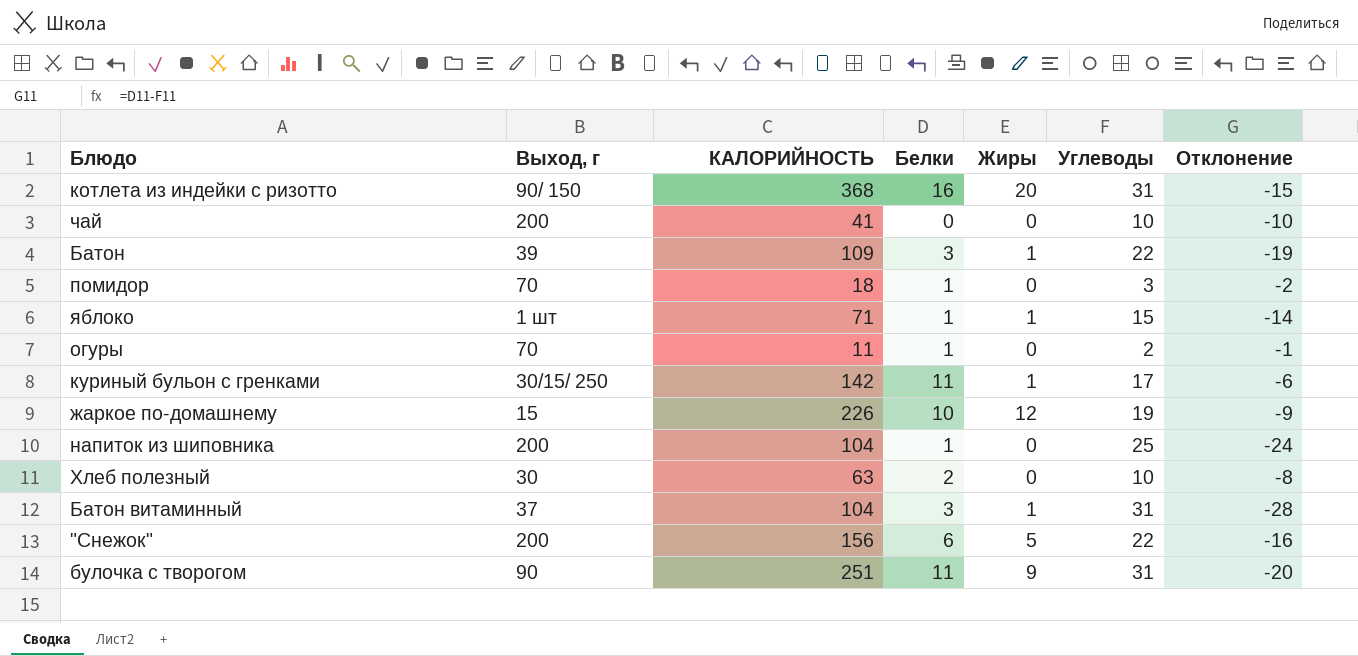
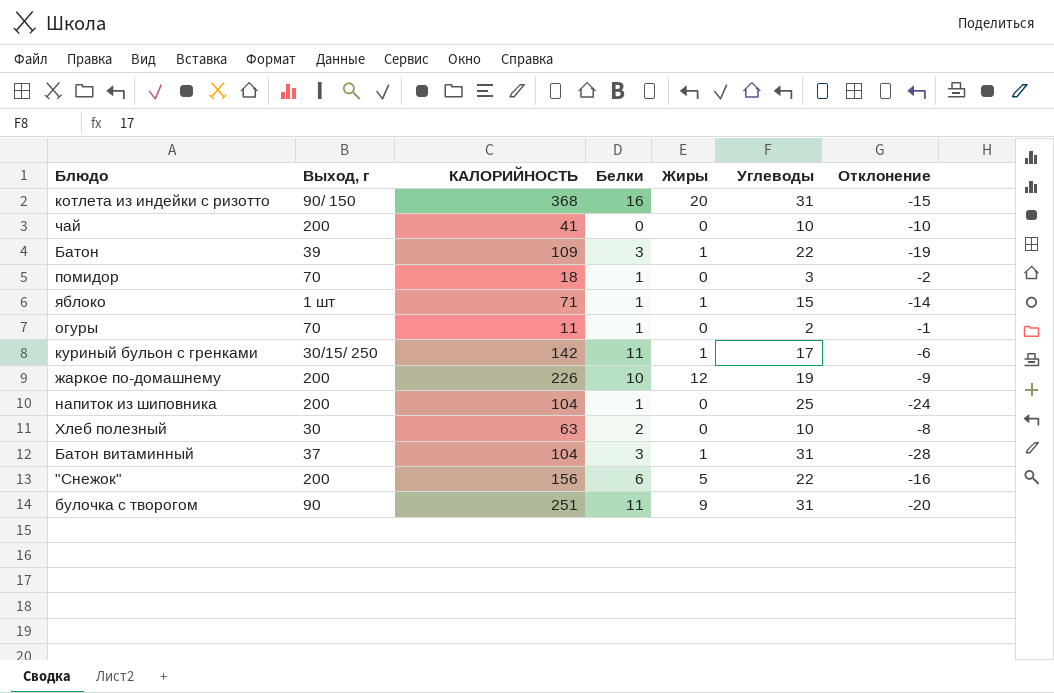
жаркое по-домашнему | Выход, г: 15 -> 200

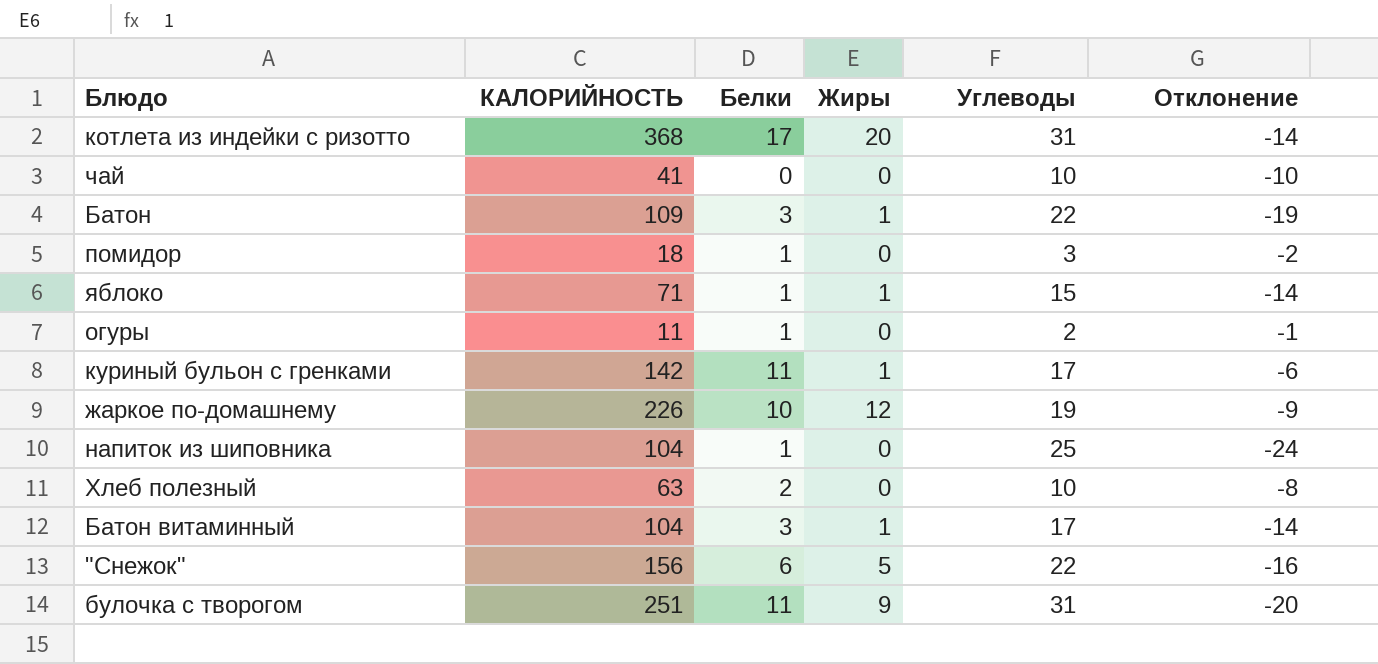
column Выход, г | position: 2 -> none
котлета из индейки с ризотто | Белки: 16 -> 17
котлета из индейки с ризотто | Отклонение: -15 -> -14
Батон витаминный | Углеводы: 31 -> 17
Батон витаминный | Отклонение: -28 -> -14

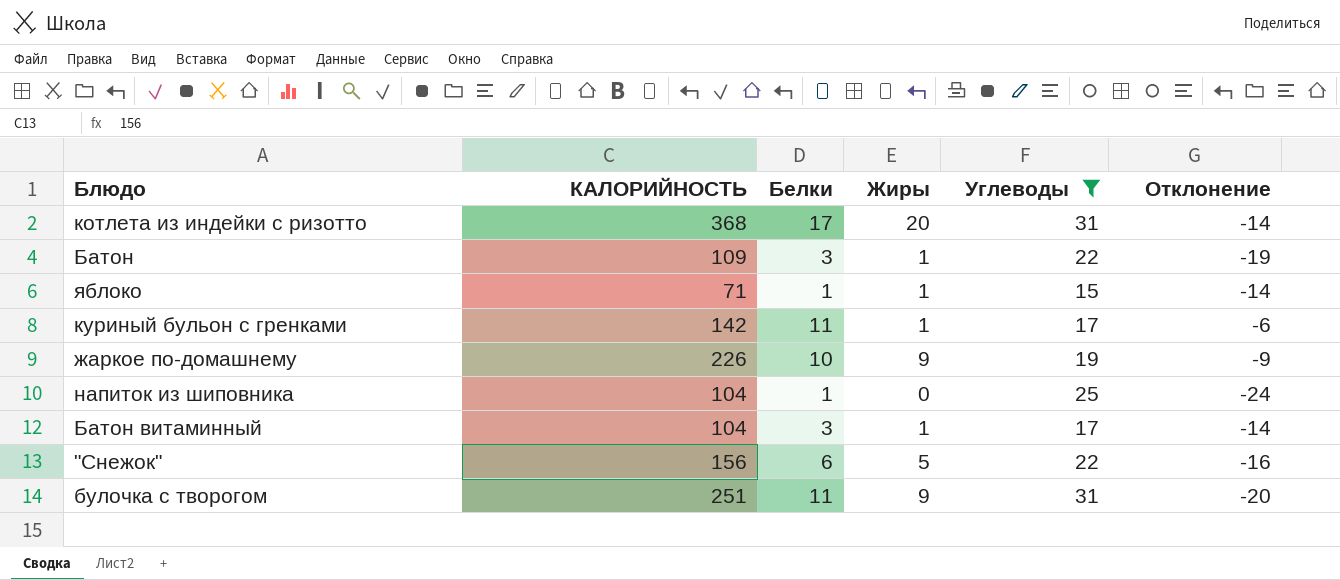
filter: none -> Углеводы >= 15
жаркое по-домашнему | Жиры: 12 -> 9

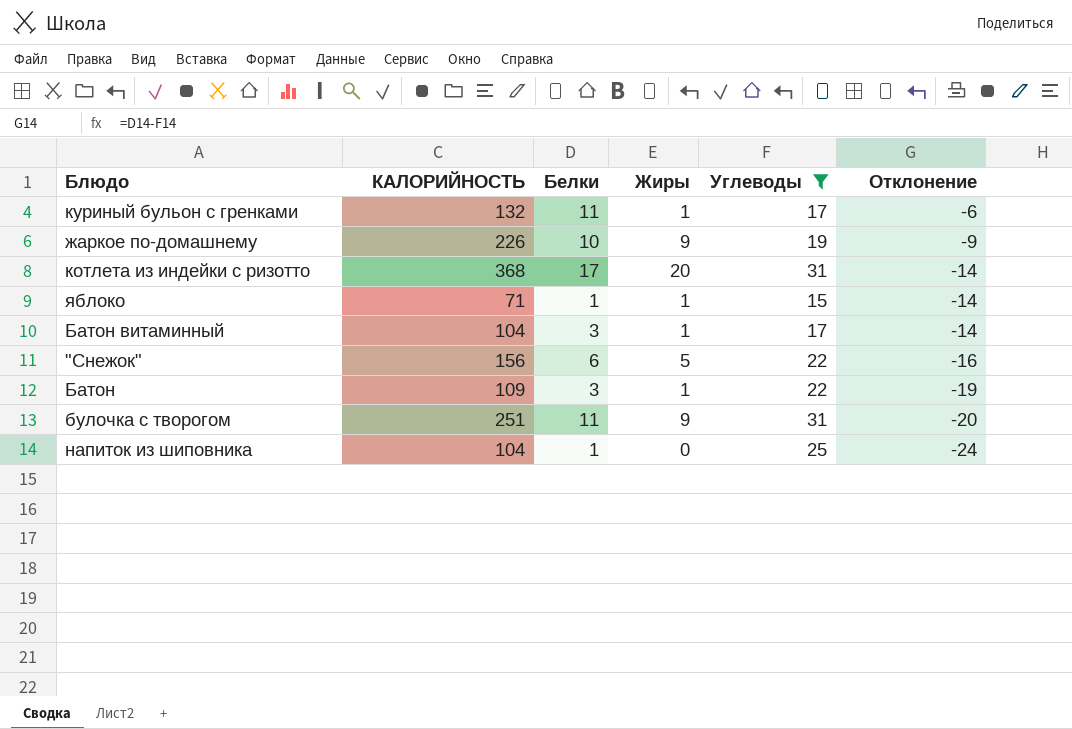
row order: none -> Отклонение descending
куриный бульон с гренками | КАЛОРИЙНОСТЬ: 142 -> 132

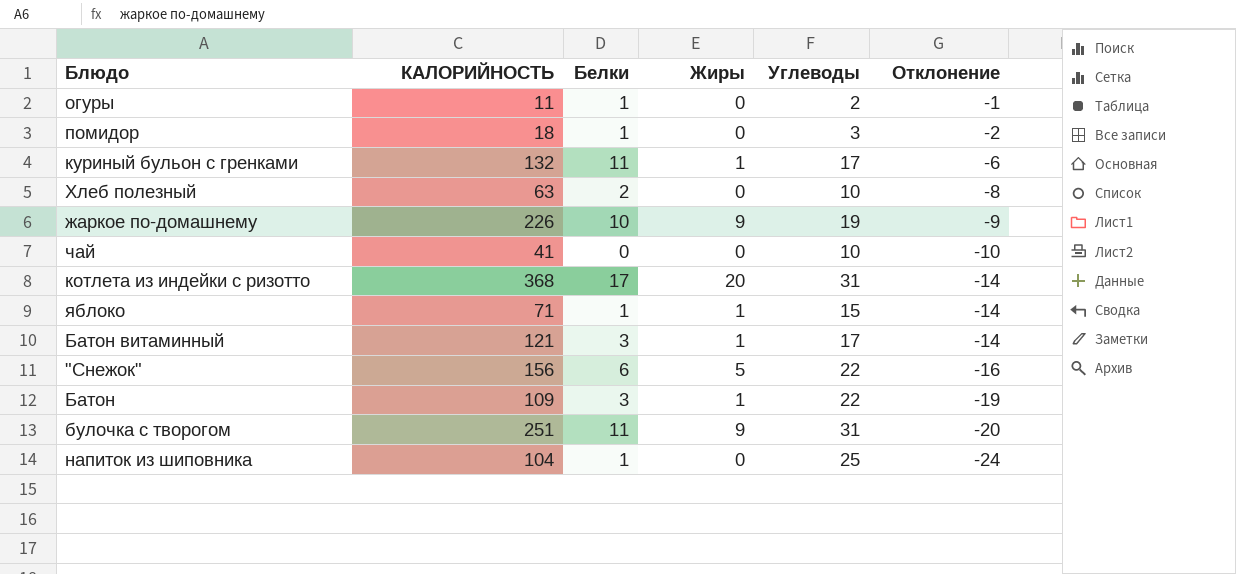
filter: Углеводы >= 15 -> none
Батон витаминный | КАЛОРИЙНОСТЬ: 104 -> 121

